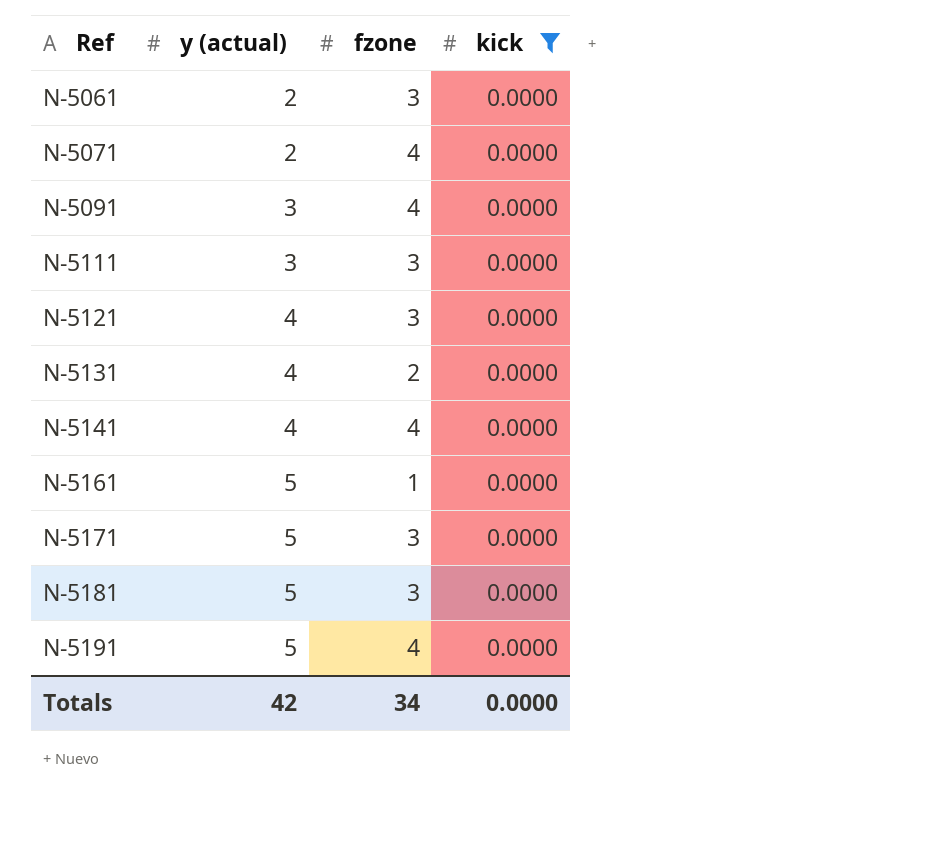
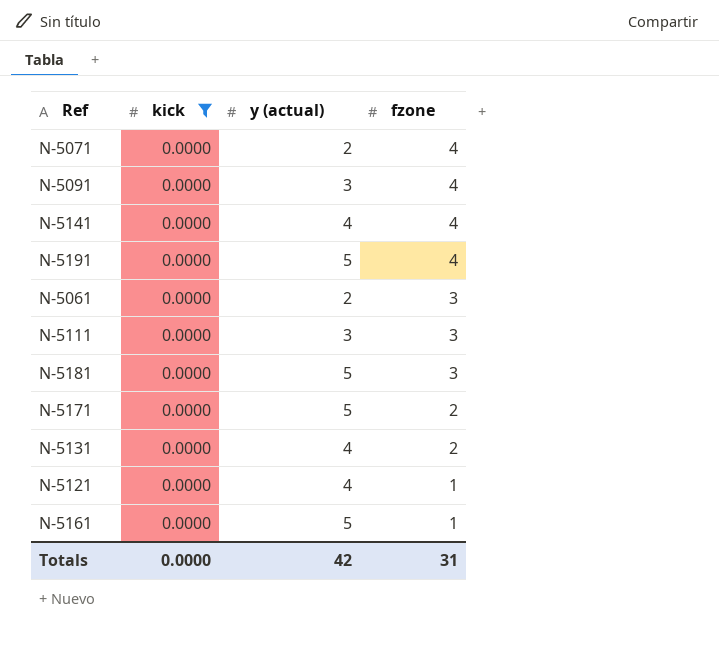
row order: Ref ascending -> fzone descending
column kick | position: 4 -> 2
N-5171 | fzone: 3 -> 2
N-5121 | fzone: 3 -> 1
Totals | fzone: 34 -> 31

